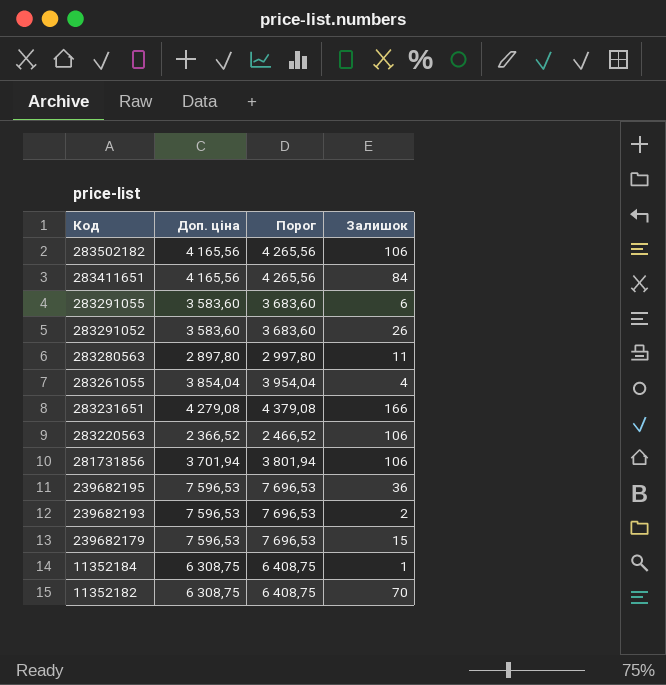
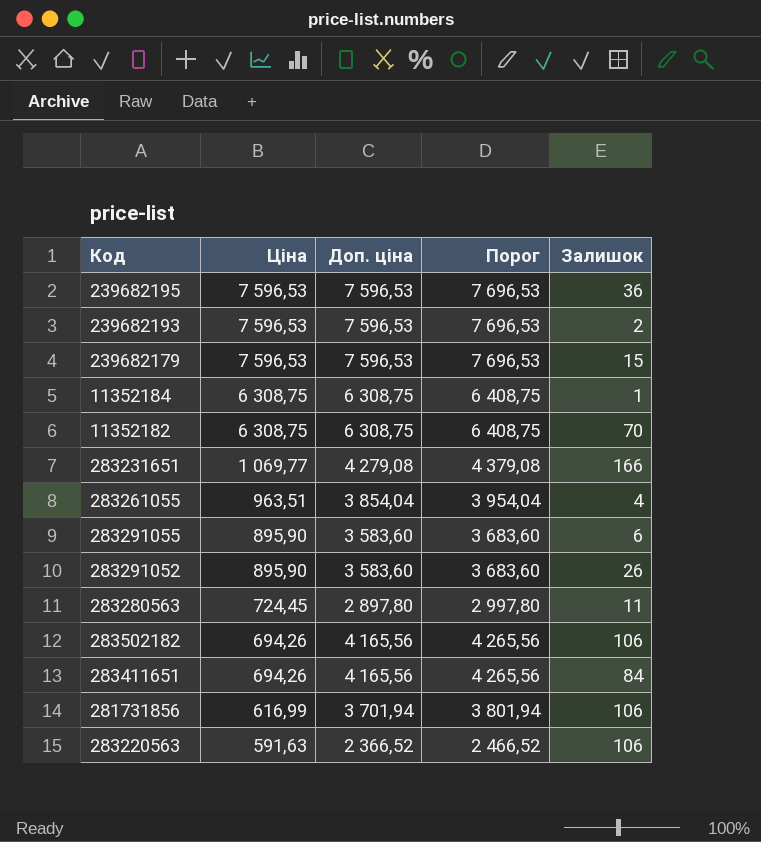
row order: Код descending -> Ціна descending
column Ціна | position: none -> 2

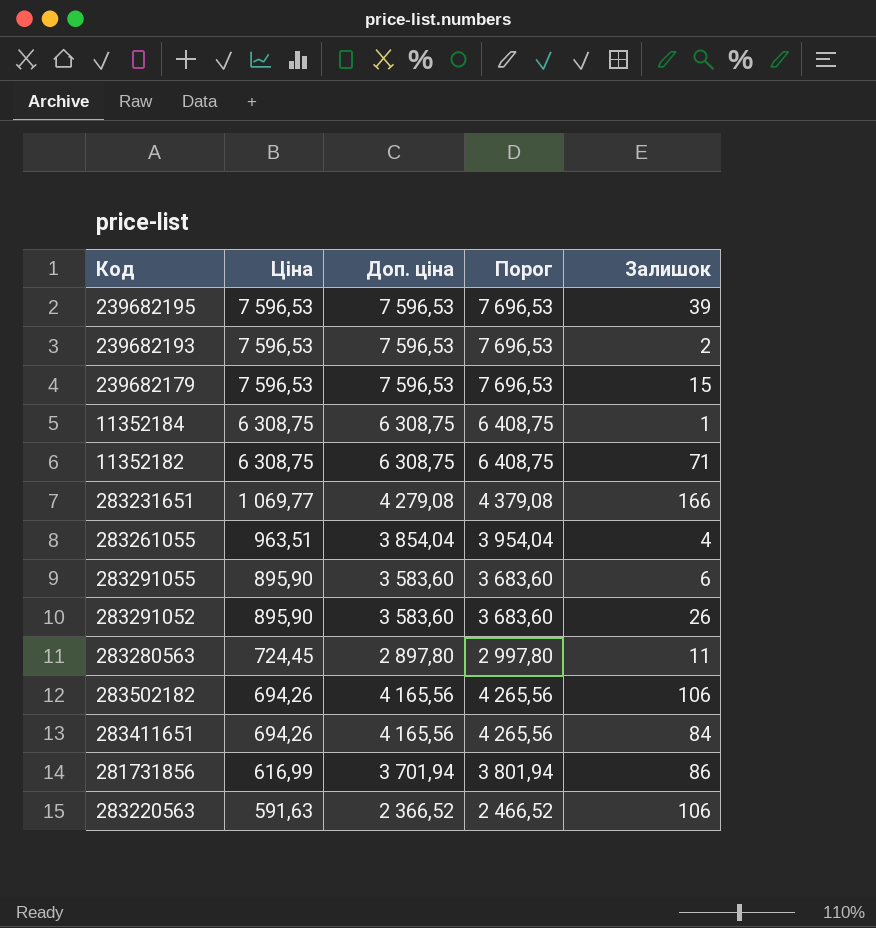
239682195 | Залишок: 36 -> 39
11352182 | Залишок: 70 -> 71
281731856 | Залишок: 106 -> 86

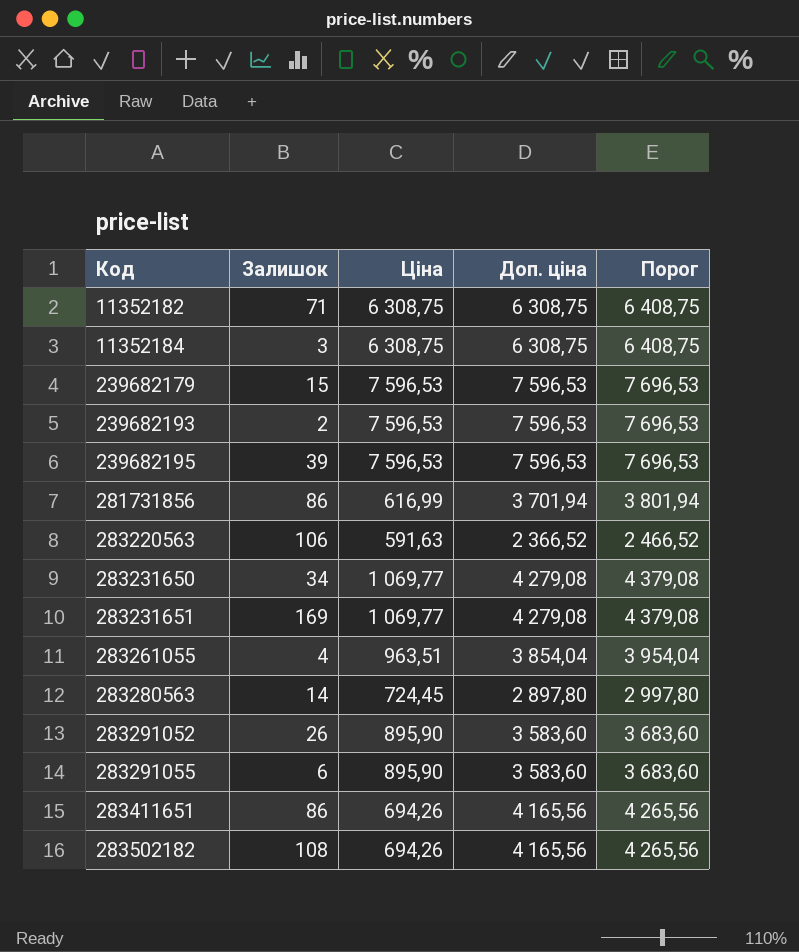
row order: Ціна descending -> Код ascending
column Залишок | position: 5 -> 2
11352184 | Залишок: 1 -> 3
row 283231650: none -> 34 | 1 069,77 | 4 279,08 | 4 379,08
283231651 | Залишок: 166 -> 169
283280563 | Залишок: 11 -> 14
283411651 | Залишок: 84 -> 86
283502182 | Залишок: 106 -> 108

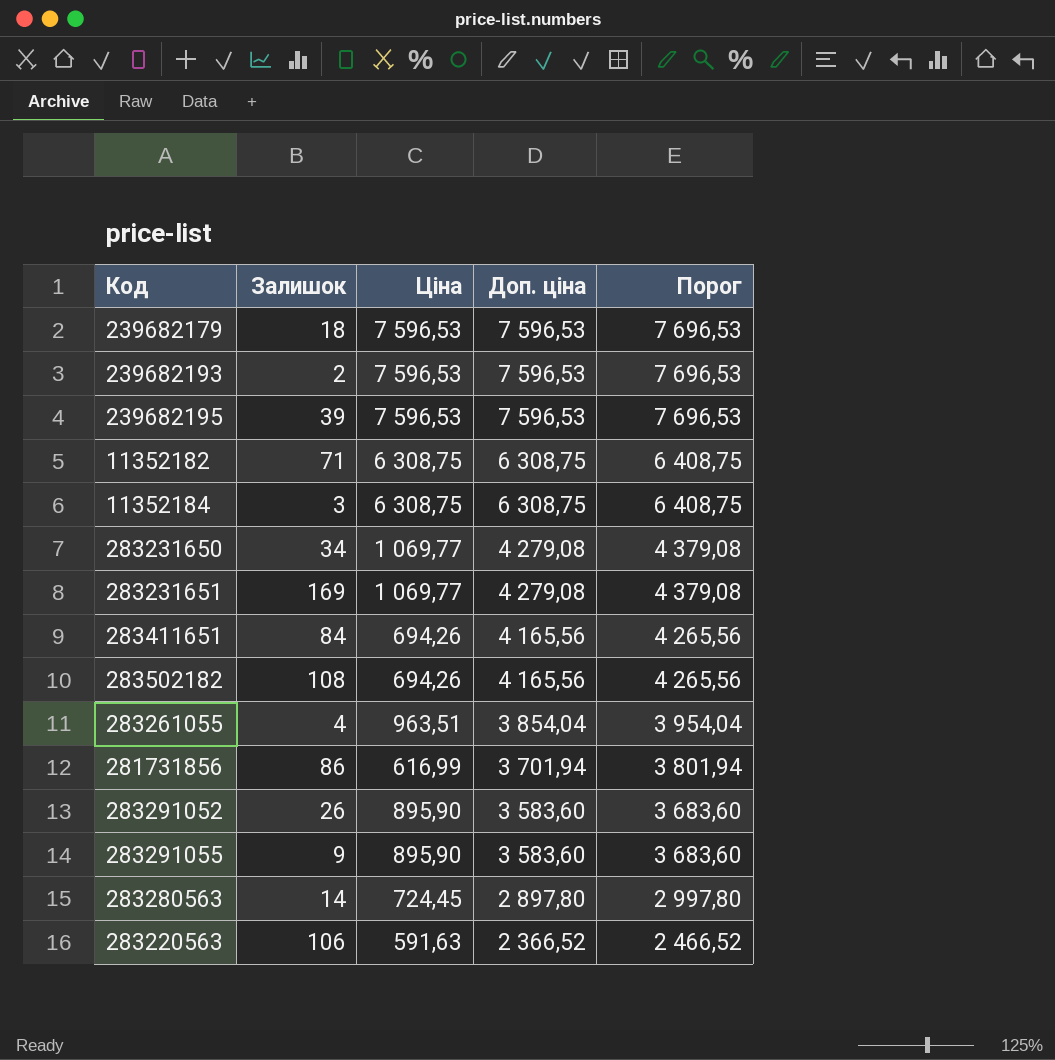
row order: Код ascending -> Доп. ціна descending
239682179 | Залишок: 15 -> 18
283411651 | Залишок: 86 -> 84
283291055 | Залишок: 6 -> 9

